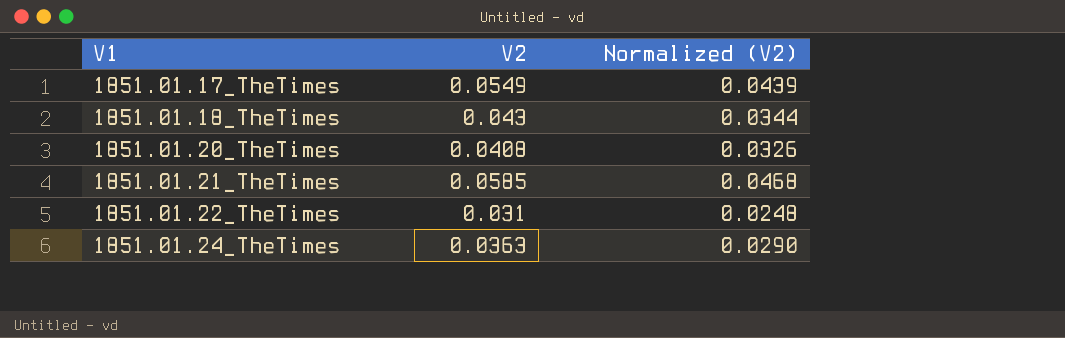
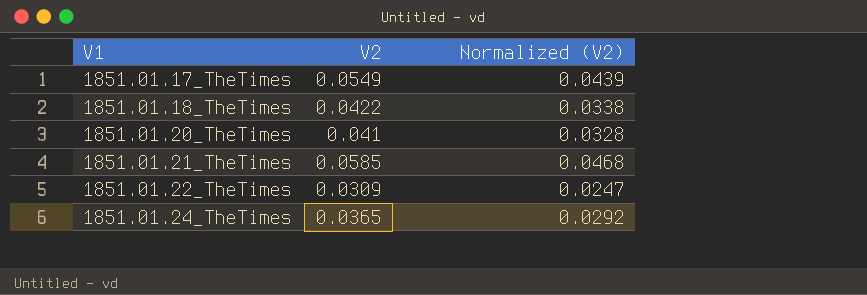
1851.01.18_TheTimes | V2: 0.043 -> 0.0422
1851.01.18_TheTimes | Normalized (V2): 0.0344 -> 0.0338
1851.01.20_TheTimes | V2: 0.0408 -> 0.041
1851.01.20_TheTimes | Normalized (V2): 0.0326 -> 0.0328
1851.01.22_TheTimes | V2: 0.031 -> 0.0309
1851.01.22_TheTimes | Normalized (V2): 0.0248 -> 0.0247
1851.01.24_TheTimes | V2: 0.0363 -> 0.0365
1851.01.24_TheTimes | Normalized (V2): 0.0290 -> 0.0292

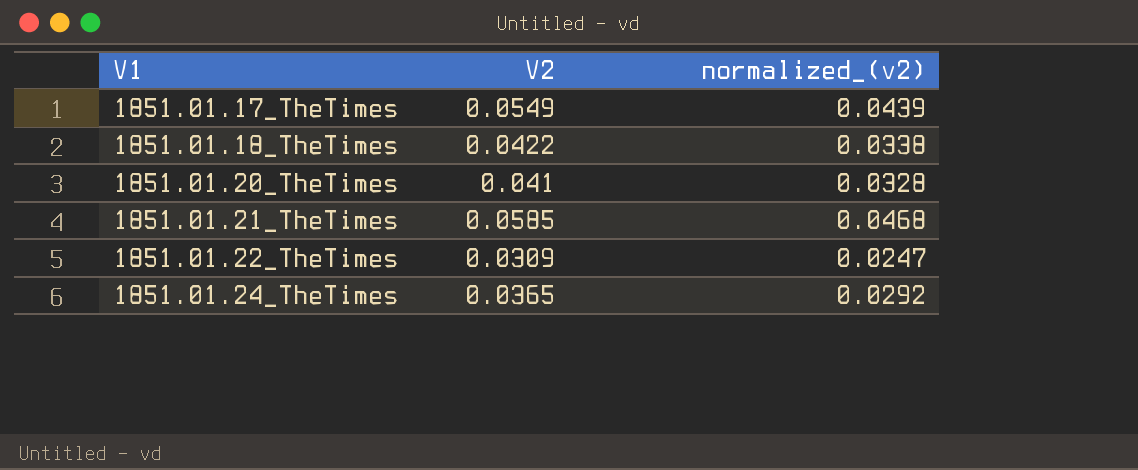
column name: Normalized (V2) -> normalized_(v2)

